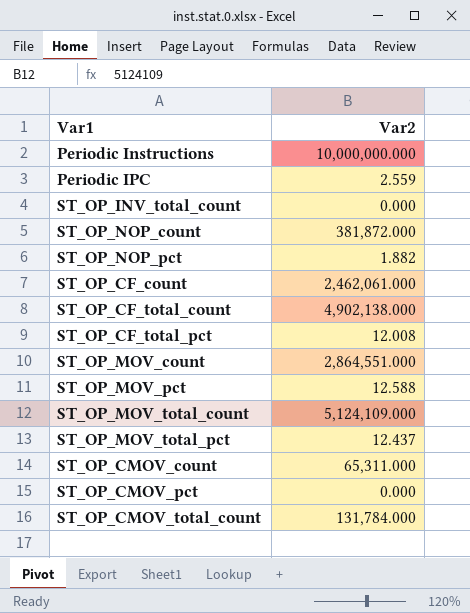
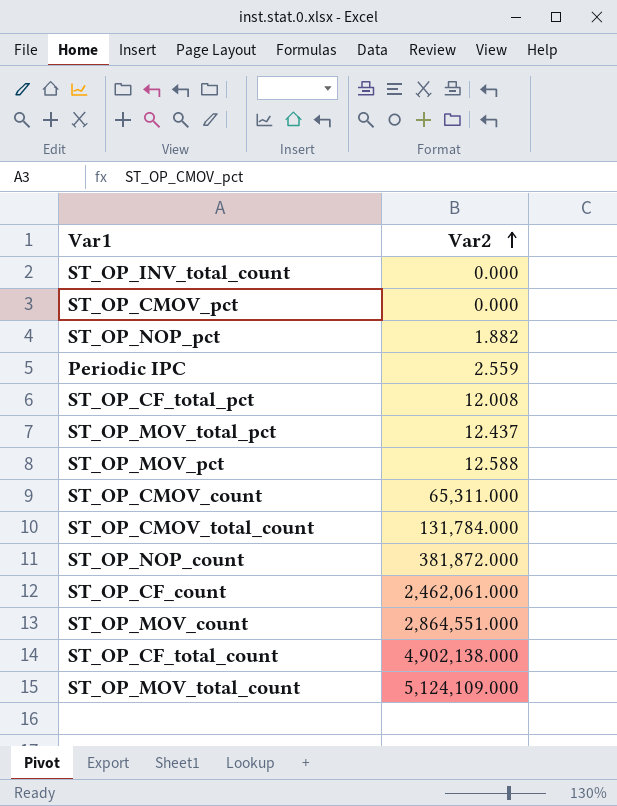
row order: none -> Var2 ascending
row Periodic Instructions: 10,000,000.000 -> none

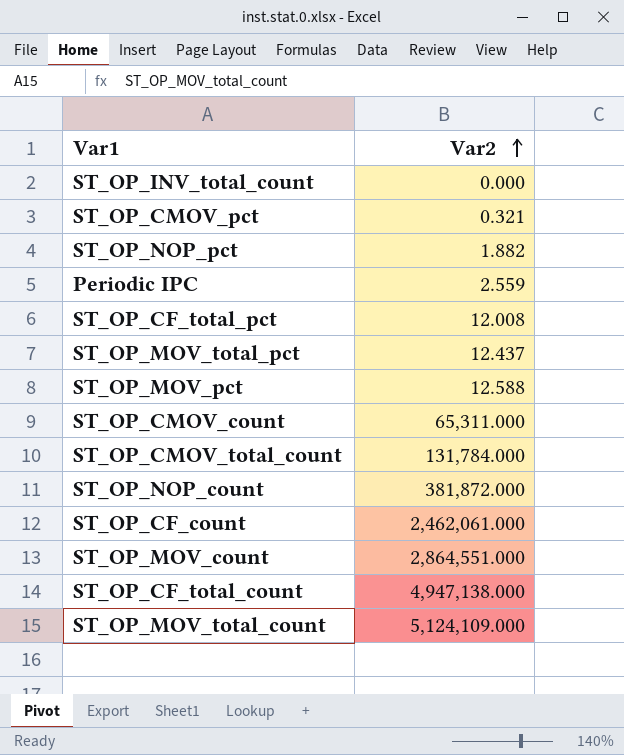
ST_OP_CMOV_pct | Var2: 0.000 -> 0.321
ST_OP_CF_total_count | Var2: 4,902,138.000 -> 4,947,138.000

